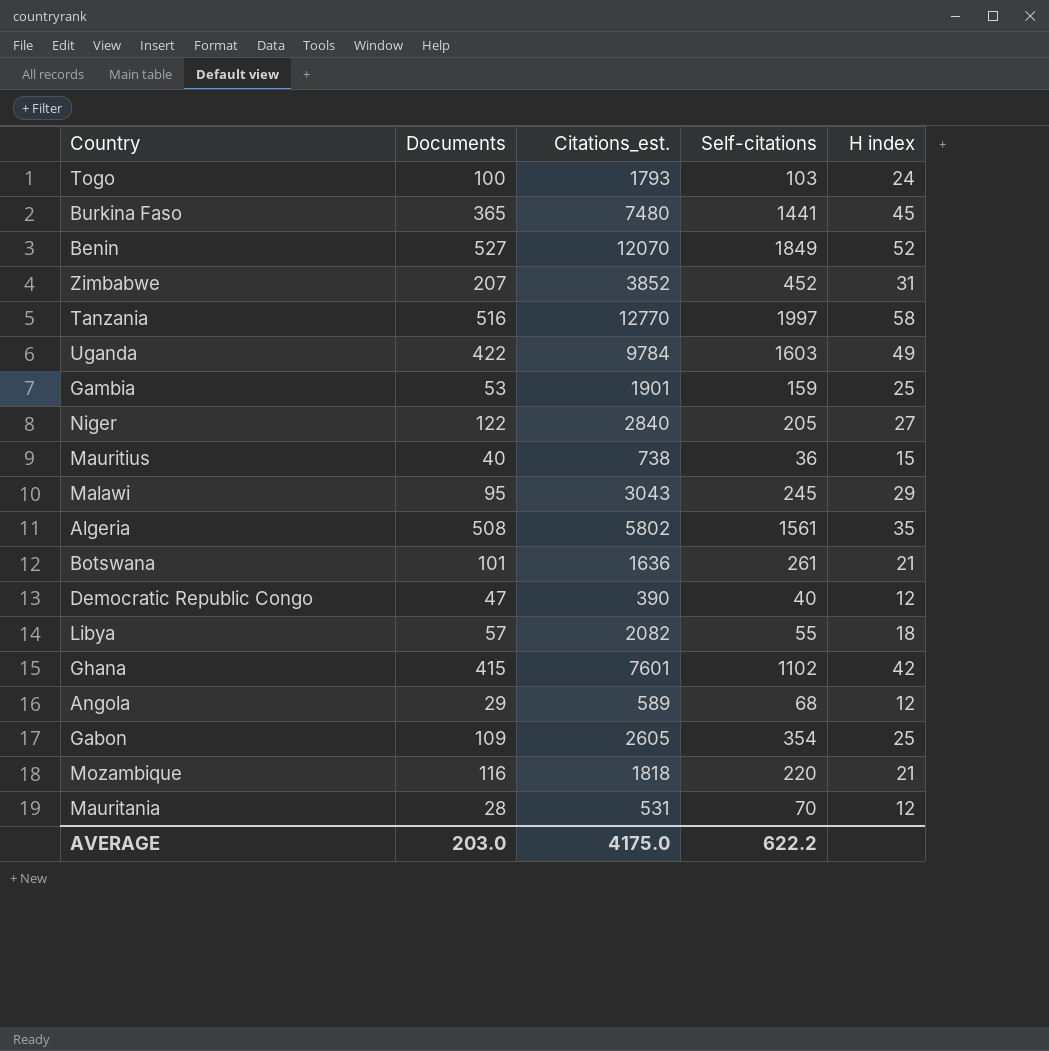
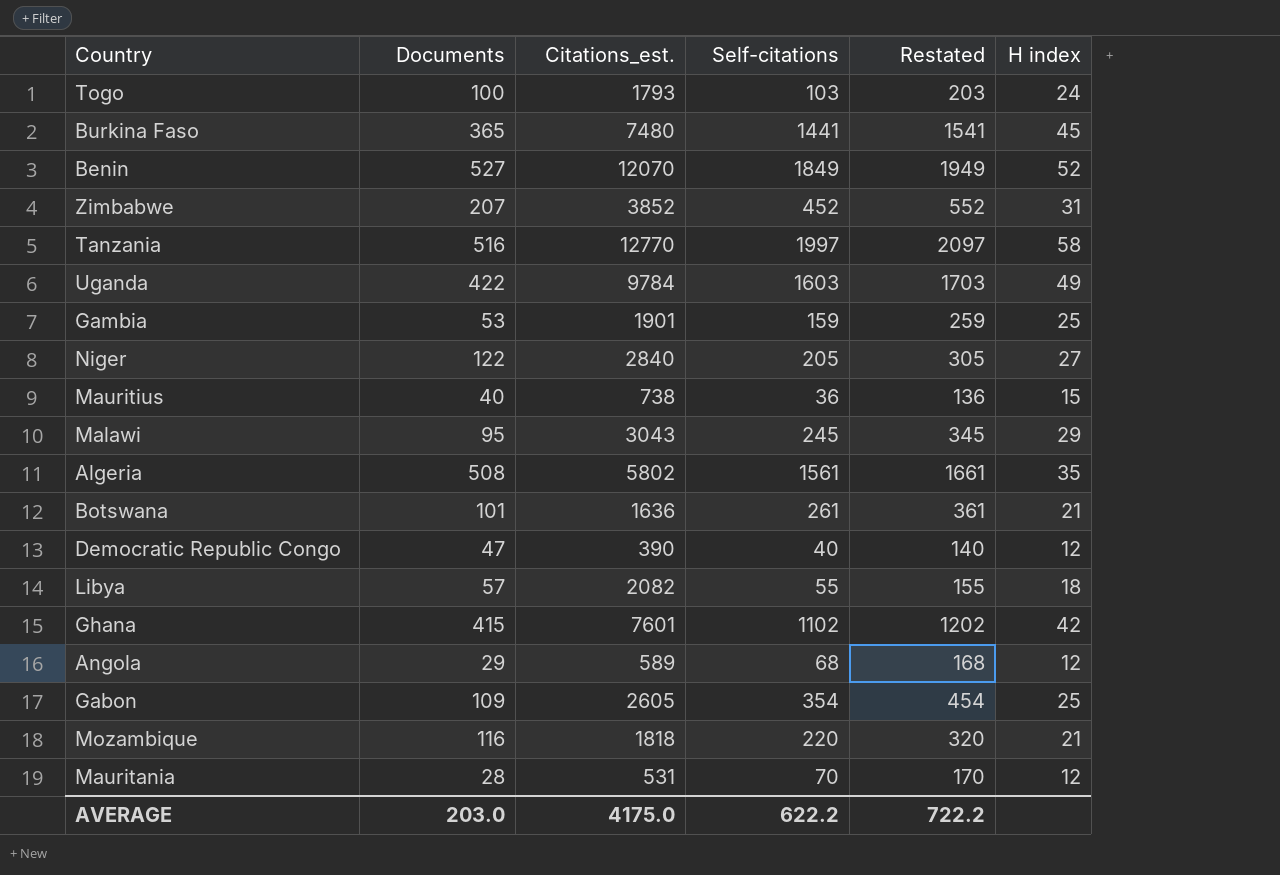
column Restated | formula: none -> [Self-citations] + 100

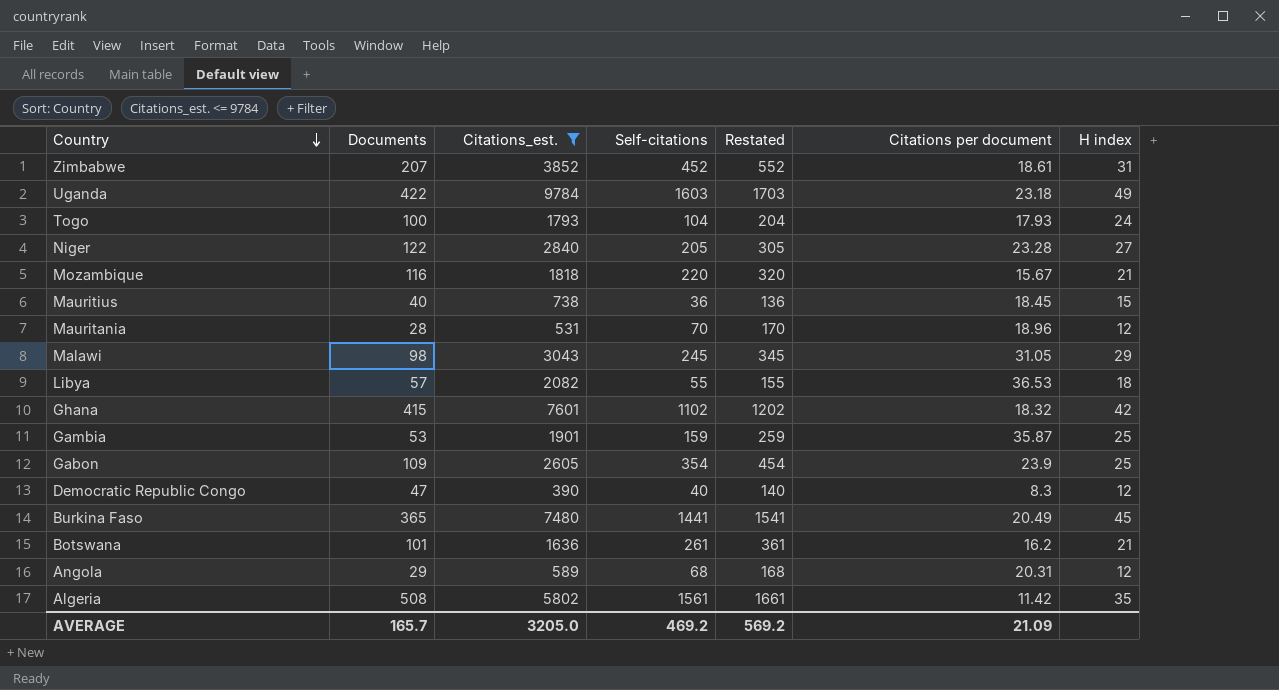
filter: none -> Citations_est. <= 9784
row order: none -> Country descending
column Citations per document | formula: none -> [Citations_est.] / [Documents]
Togo | Self-citations: 103 -> 104
Togo | Restated: 203 -> 204
Malawi | Documents: 95 -> 98
AVERAGE | Documents: 203.0 -> 165.7
AVERAGE | Citations_est.: 4175.0 -> 3205.0
AVERAGE | Self-citations: 622.2 -> 469.2
AVERAGE | Restated: 722.2 -> 569.2

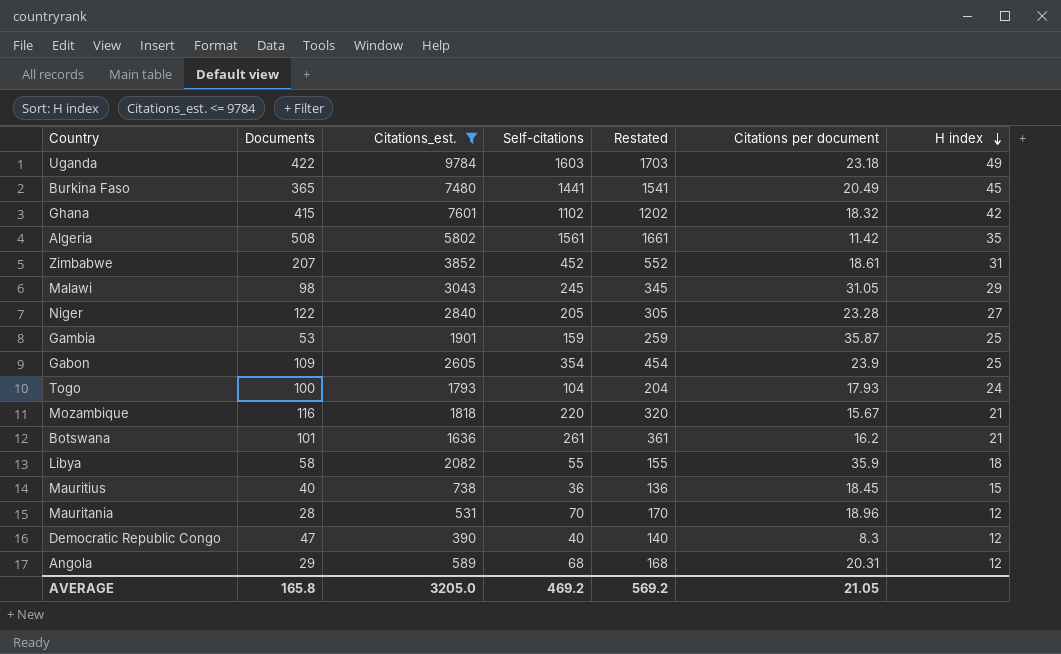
row order: Country descending -> H index descending
Libya | Documents: 57 -> 58
Libya | Citations per document: 36.53 -> 35.9
AVERAGE | Documents: 165.7 -> 165.8
AVERAGE | Citations per document: 21.09 -> 21.05

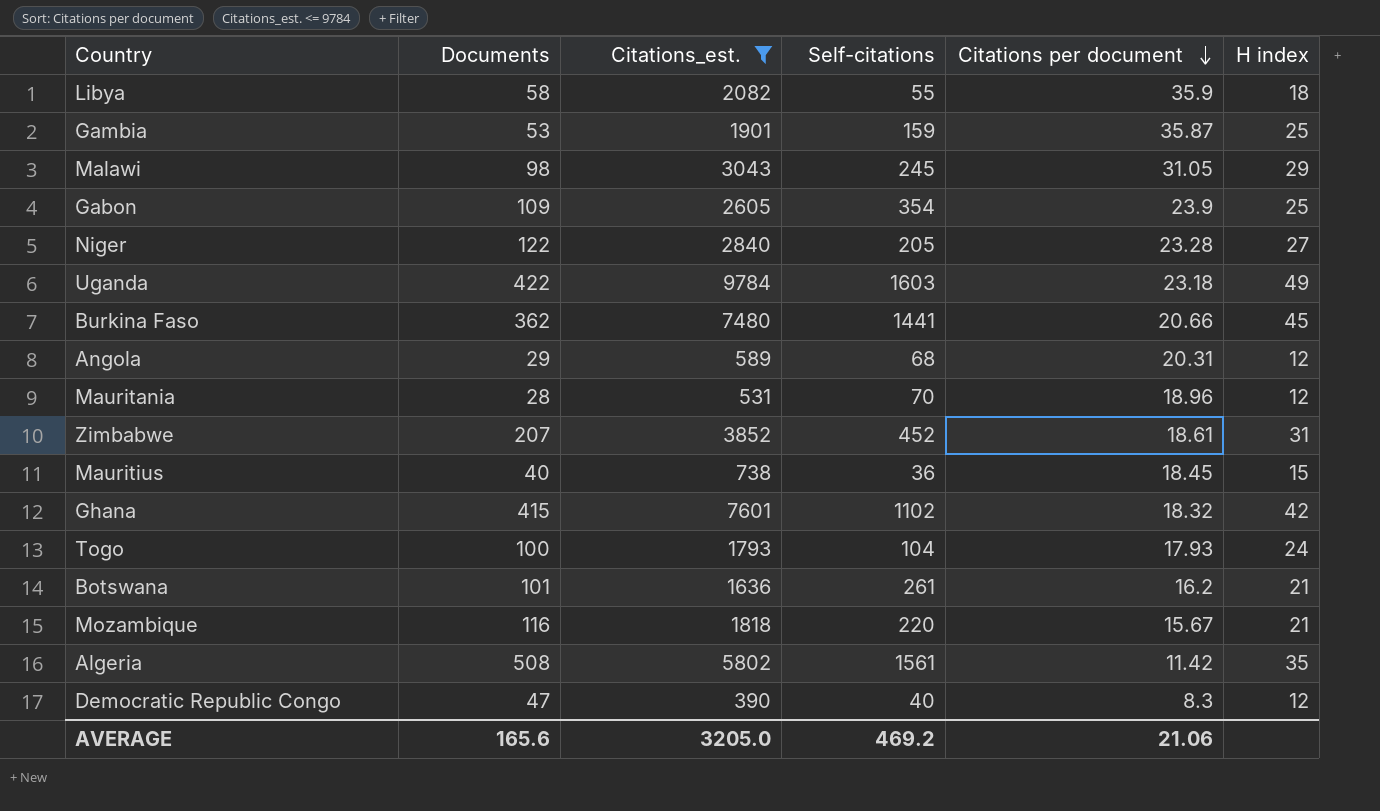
row order: H index descending -> Citations per document descending
column Restated | formula: [Self-citations] + 100 -> none
Burkina Faso | Documents: 365 -> 362
Burkina Faso | Citations per document: 20.49 -> 20.66
AVERAGE | Documents: 165.8 -> 165.6
AVERAGE | Citations per document: 21.05 -> 21.06

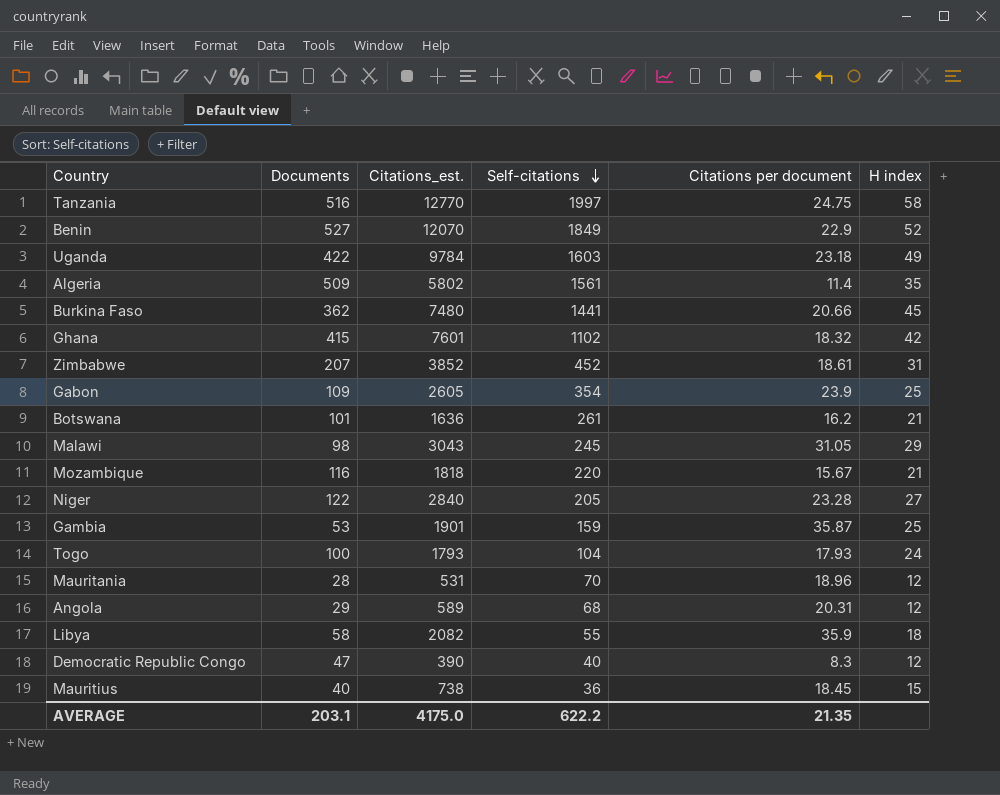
filter: Citations_est. <= 9784 -> none
row order: Citations per document descending -> Self-citations descending
Algeria | Documents: 508 -> 509
Algeria | Citations per document: 11.42 -> 11.4
AVERAGE | Documents: 165.6 -> 203.1
AVERAGE | Citations_est.: 3205.0 -> 4175.0
AVERAGE | Self-citations: 469.2 -> 622.2
AVERAGE | Citations per document: 21.06 -> 21.35

